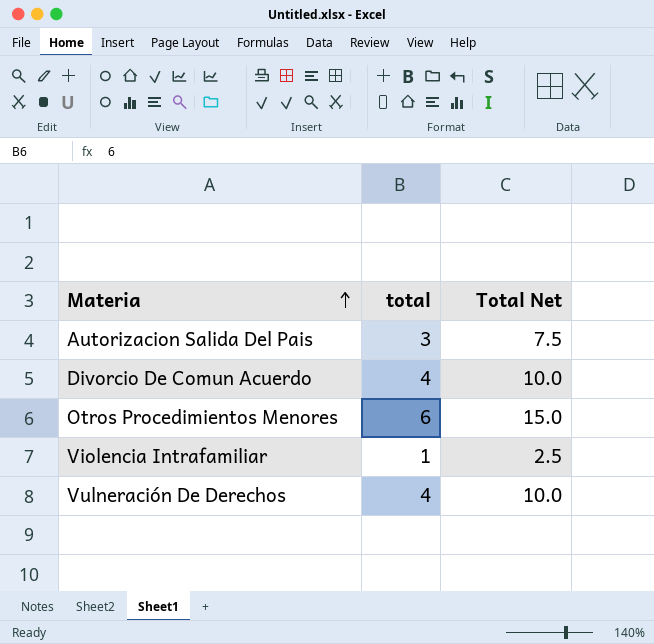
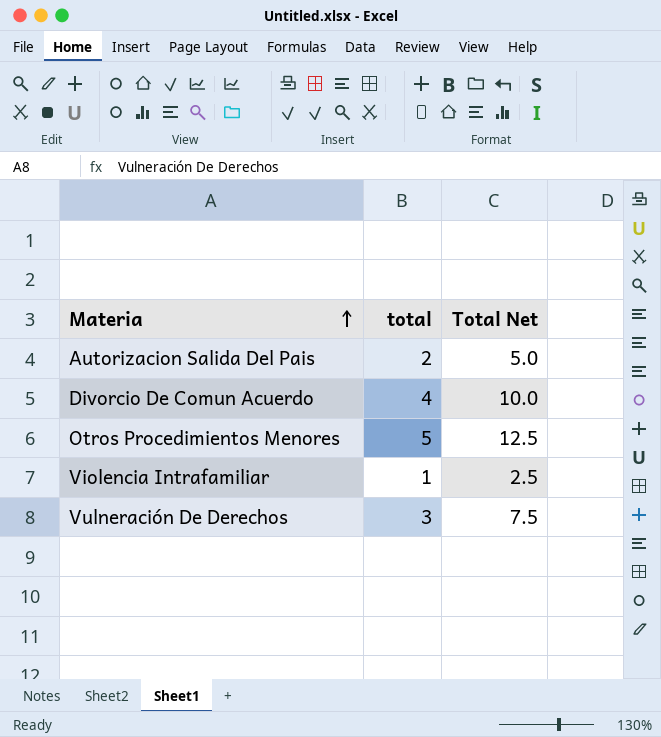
Autorizacion Salida Del Pais | total: 3 -> 2
Autorizacion Salida Del Pais | Total Net: 7.5 -> 5.0
Otros Procedimientos Menores | total: 6 -> 5
Otros Procedimientos Menores | Total Net: 15.0 -> 12.5
Vulneración De Derechos | total: 4 -> 3
Vulneración De Derechos | Total Net: 10.0 -> 7.5

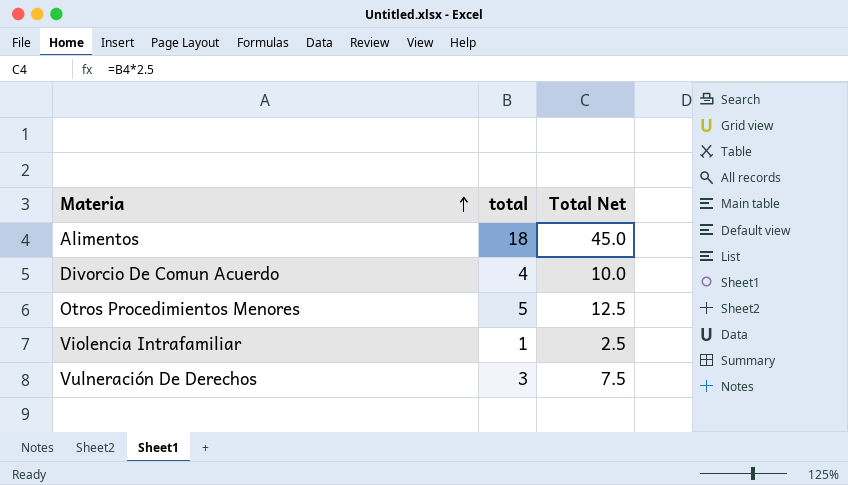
row Autorizacion Salida Del Pais: 2 | 5.0 -> none
row Alimentos: none -> 18 | 45.0

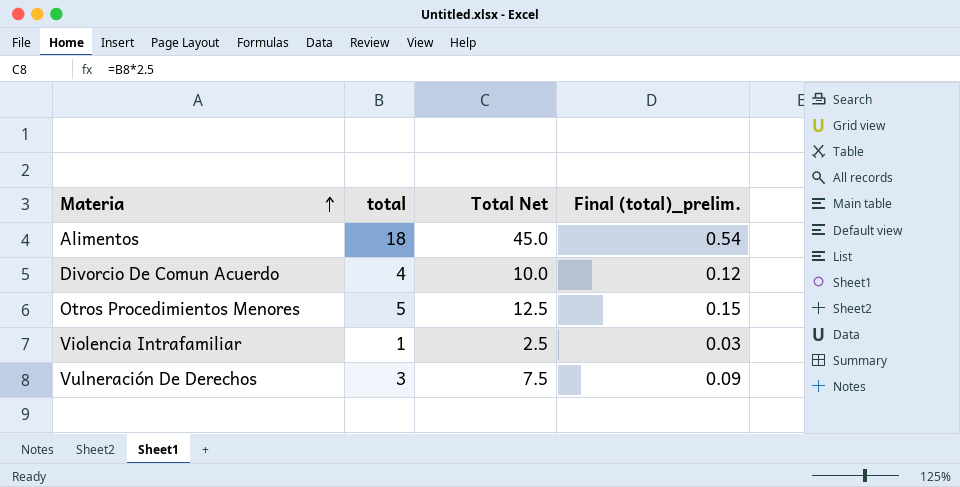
column Final (total)_prelim. | formula: none -> [total] * 0.03

